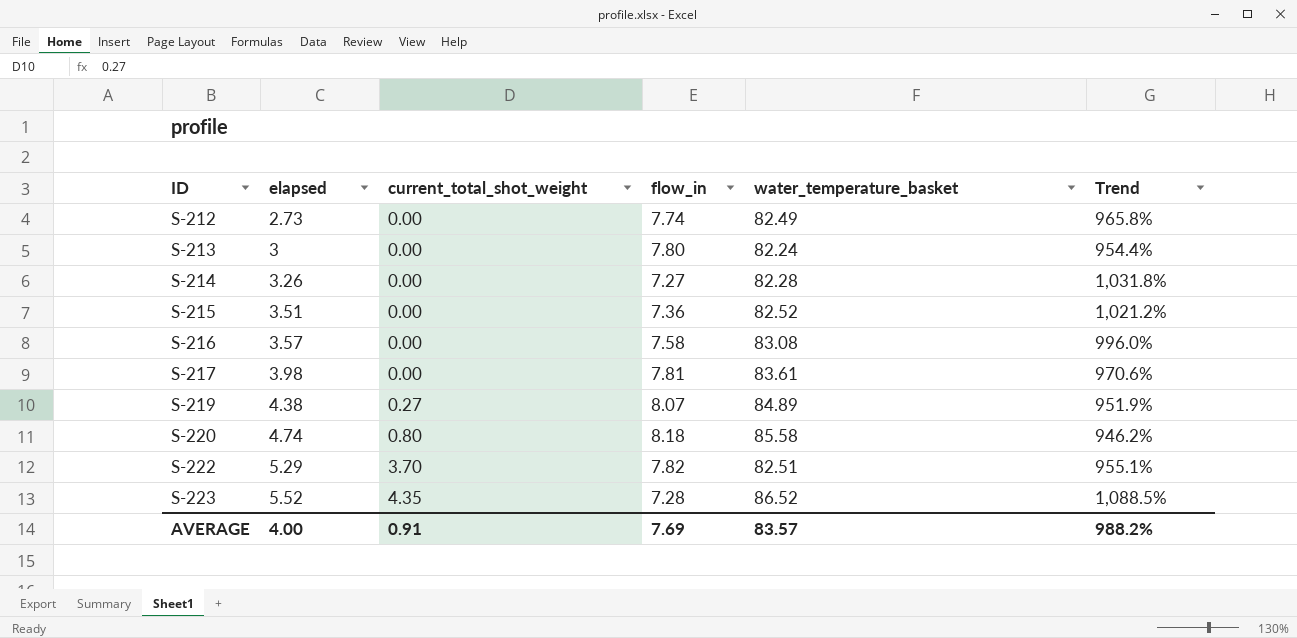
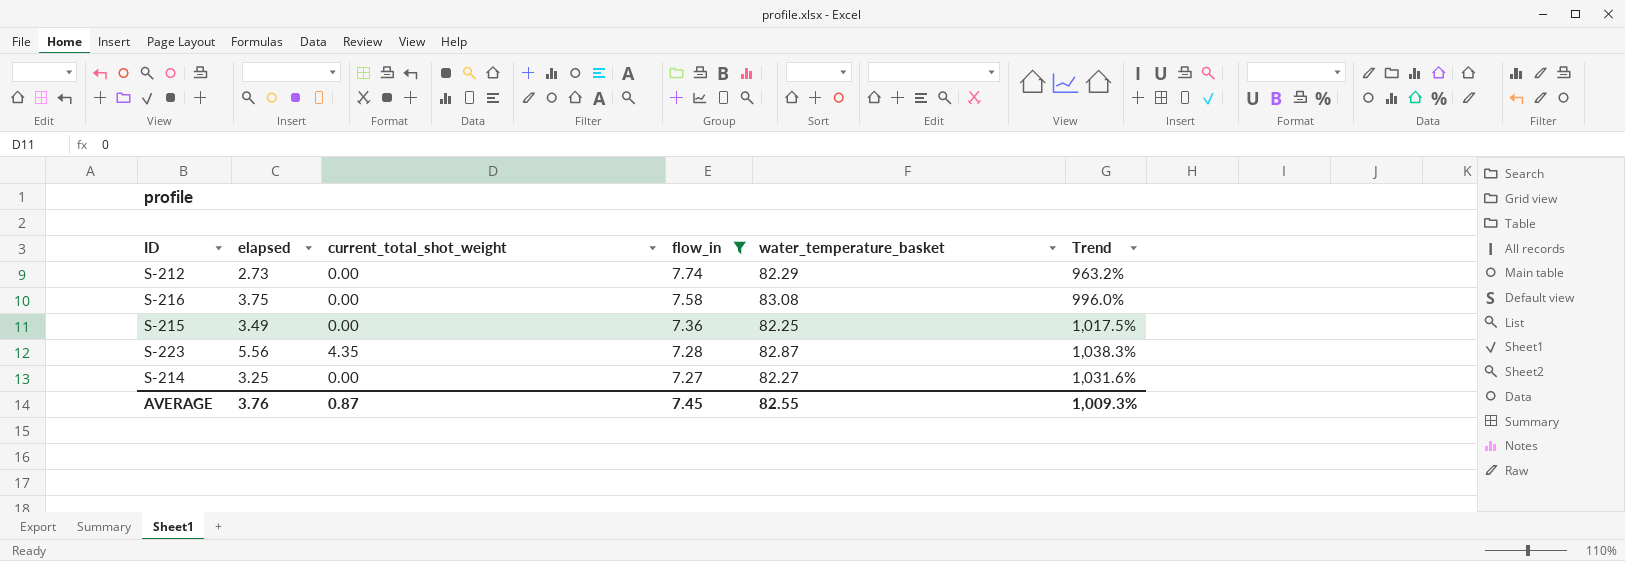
filter: none -> flow_in <= 7.74
row order: ID ascending -> flow_in descending
S-212 | water_temperature_basket: 82.49 -> 82.29
S-212 | Trend: 965.8% -> 963.2%
S-216 | elapsed: 3.57 -> 3.75
S-215 | elapsed: 3.51 -> 3.49
S-215 | water_temperature_basket: 82.52 -> 82.25
S-215 | Trend: 1,021.2% -> 1,017.5%
S-223 | elapsed: 5.52 -> 5.56
S-223 | water_temperature_basket: 86.52 -> 82.87
S-223 | Trend: 1,088.5% -> 1,038.3%
S-214 | elapsed: 3.26 -> 3.25
S-214 | water_temperature_basket: 82.28 -> 82.27
S-214 | Trend: 1,031.8% -> 1,031.6%
AVERAGE | elapsed: 4.00 -> 3.76
AVERAGE | current_total_shot_weight: 0.91 -> 0.87
AVERAGE | flow_in: 7.69 -> 7.45
AVERAGE | water_temperature_basket: 83.57 -> 82.55
AVERAGE | Trend: 988.2% -> 1,009.3%

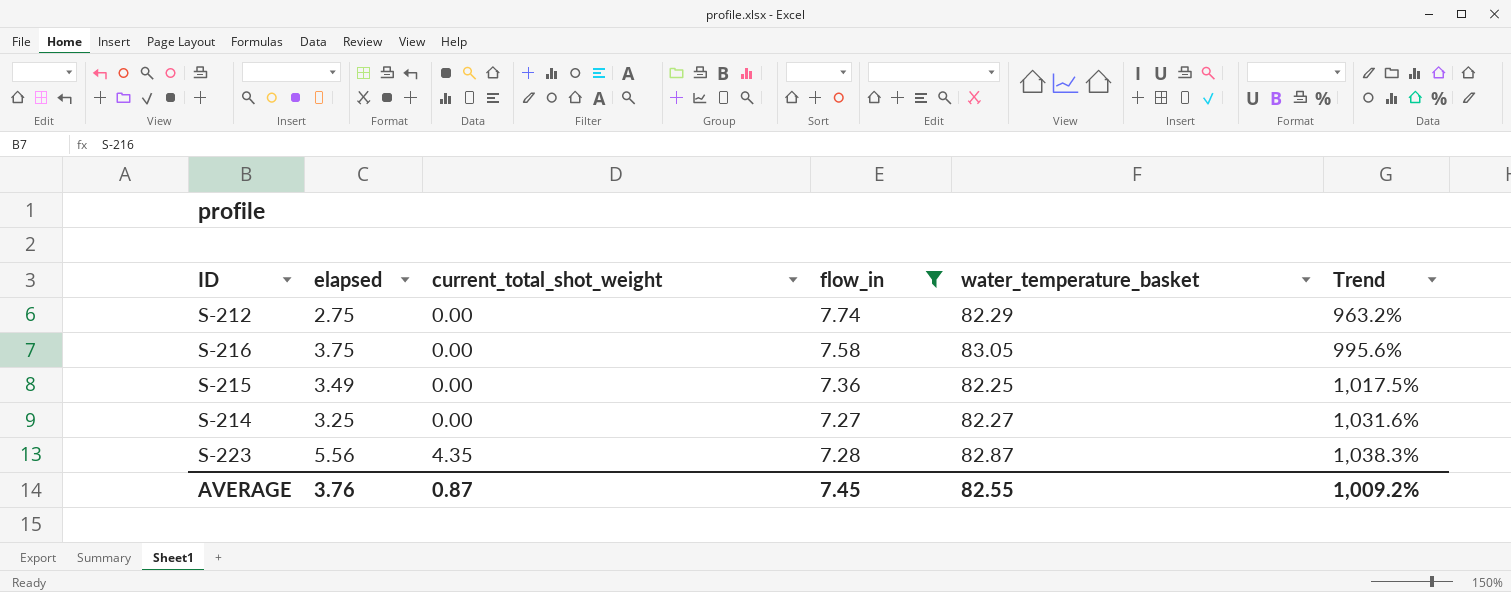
row order: flow_in descending -> current_total_shot_weight ascending
S-212 | elapsed: 2.73 -> 2.75
S-216 | water_temperature_basket: 83.08 -> 83.05
S-216 | Trend: 996.0% -> 995.6%
AVERAGE | Trend: 1,009.3% -> 1,009.2%

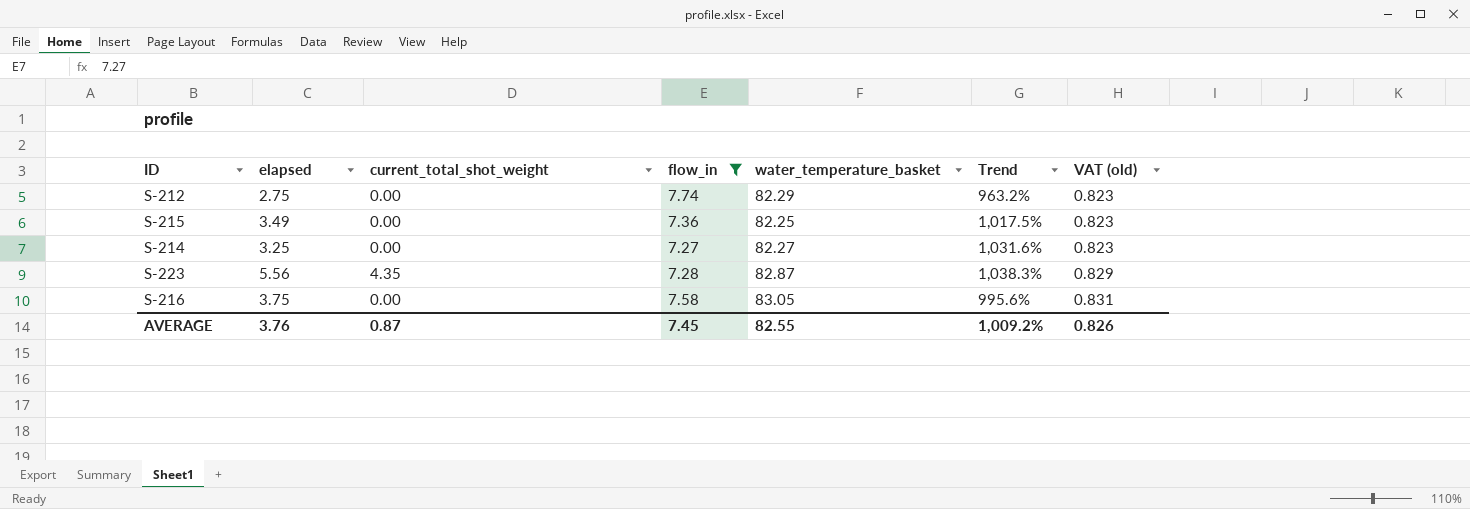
row order: current_total_shot_weight ascending -> VAT (old) ascending
column VAT (old) | formula: none -> [water_temperature_basket] * 0.01

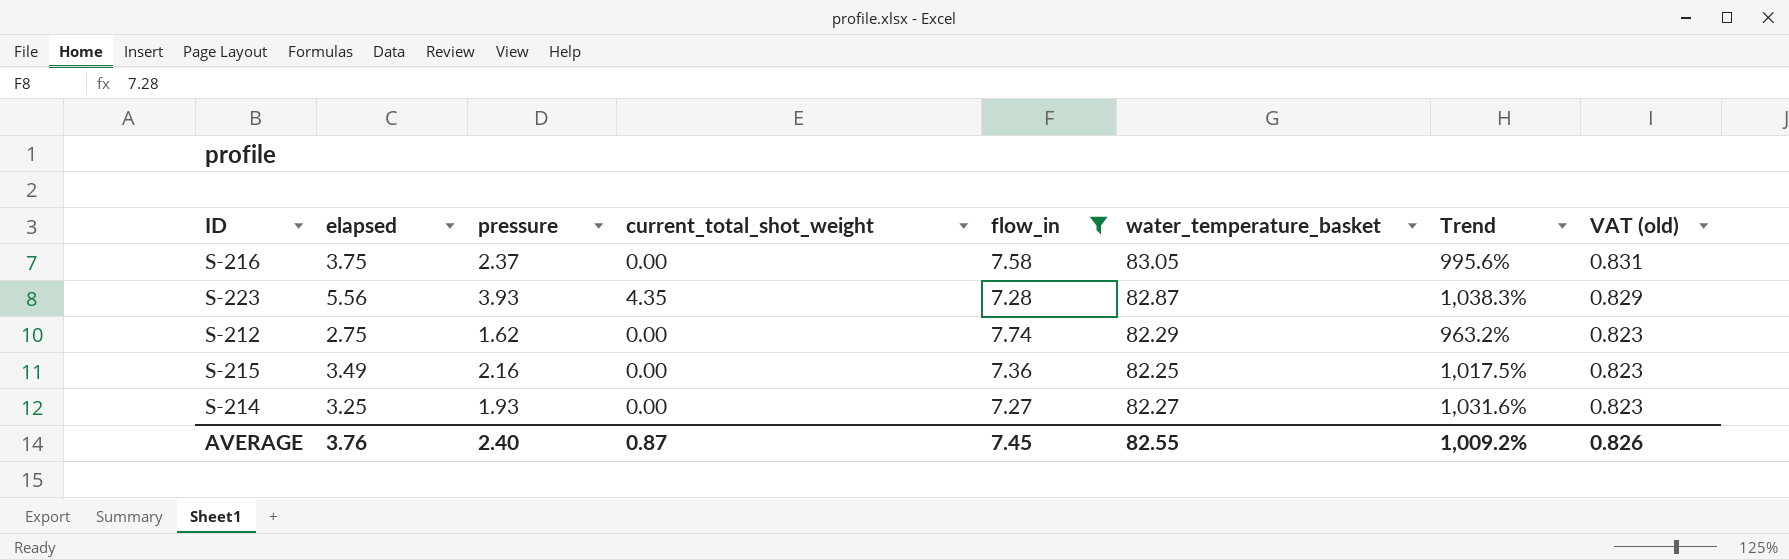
row order: VAT (old) ascending -> VAT (old) descending
column pressure | position: none -> 3

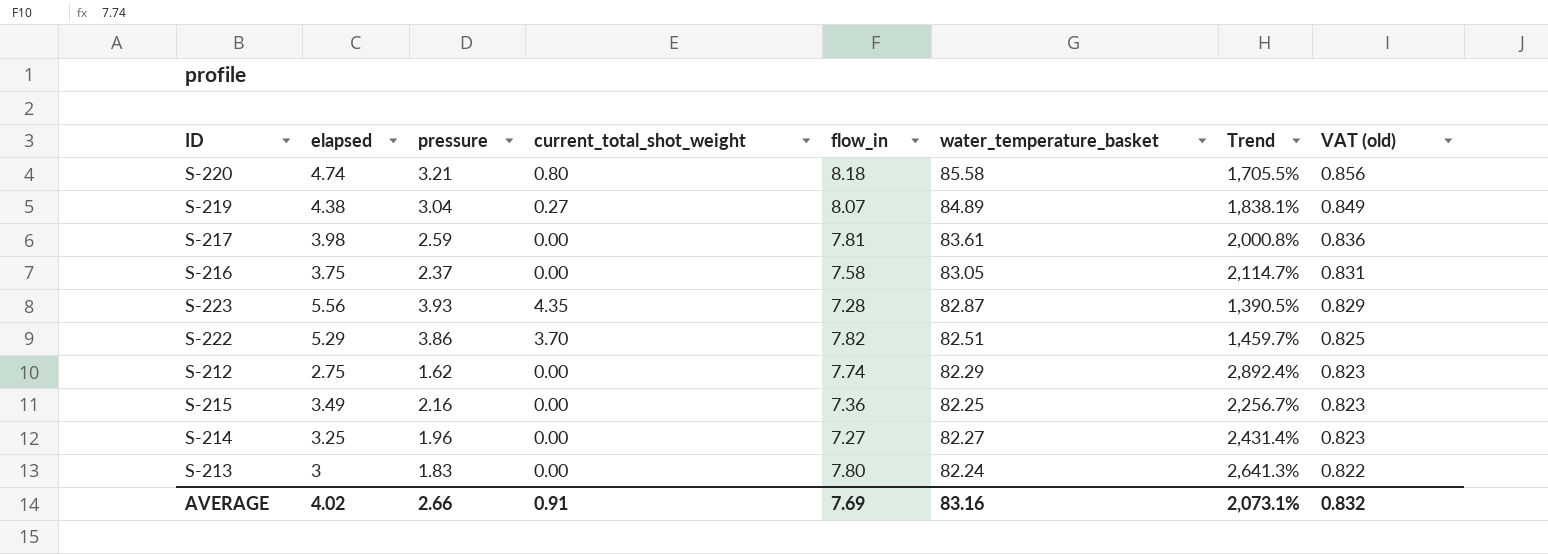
filter: flow_in <= 7.74 -> none
column Trend | formula: ([water_temperature_basket] - [flow_in]) / [flow_in] -> ([water_temperature_basket] - [elapsed]) / [elapsed]
S-214 | pressure: 1.93 -> 1.96
AVERAGE | elapsed: 3.76 -> 4.02
AVERAGE | pressure: 2.40 -> 2.66
AVERAGE | current_total_shot_weight: 0.87 -> 0.91
AVERAGE | flow_in: 7.45 -> 7.69
AVERAGE | water_temperature_basket: 82.55 -> 83.16
AVERAGE | Trend: 1,009.2% -> 2,073.1%
AVERAGE | VAT (old): 0.826 -> 0.832

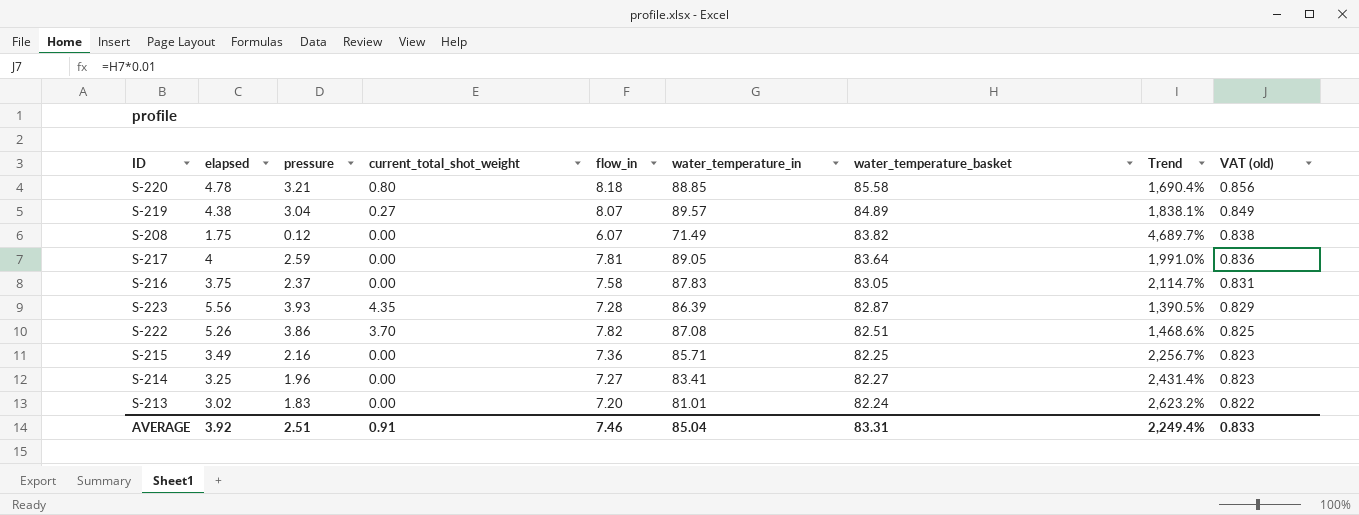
column water_temperature_in | position: none -> 6
row S-212: 2.75 | 1.62 | 0.00 | 7.74 | 82.29 | 2,892.4% | 0.823 -> none
S-220 | elapsed: 4.74 -> 4.78
S-220 | Trend: 1,705.5% -> 1,690.4%
row S-208: none -> 1.75 | 0.12 | 0.00 | 6.07 | 71.49 | 83.82 | 4,689.7% | 0.838
S-217 | elapsed: 3.98 -> 4
S-217 | water_temperature_basket: 83.61 -> 83.64
S-217 | Trend: 2,000.8% -> 1,991.0%
S-222 | elapsed: 5.29 -> 5.26
S-222 | Trend: 1,459.7% -> 1,468.6%
S-213 | elapsed: 3 -> 3.02
S-213 | flow_in: 7.80 -> 7.20
S-213 | Trend: 2,641.3% -> 2,623.2%
AVERAGE | elapsed: 4.02 -> 3.92
AVERAGE | pressure: 2.66 -> 2.51
AVERAGE | flow_in: 7.69 -> 7.46
AVERAGE | water_temperature_basket: 83.16 -> 83.31
AVERAGE | Trend: 2,073.1% -> 2,249.4%
AVERAGE | VAT (old): 0.832 -> 0.833

